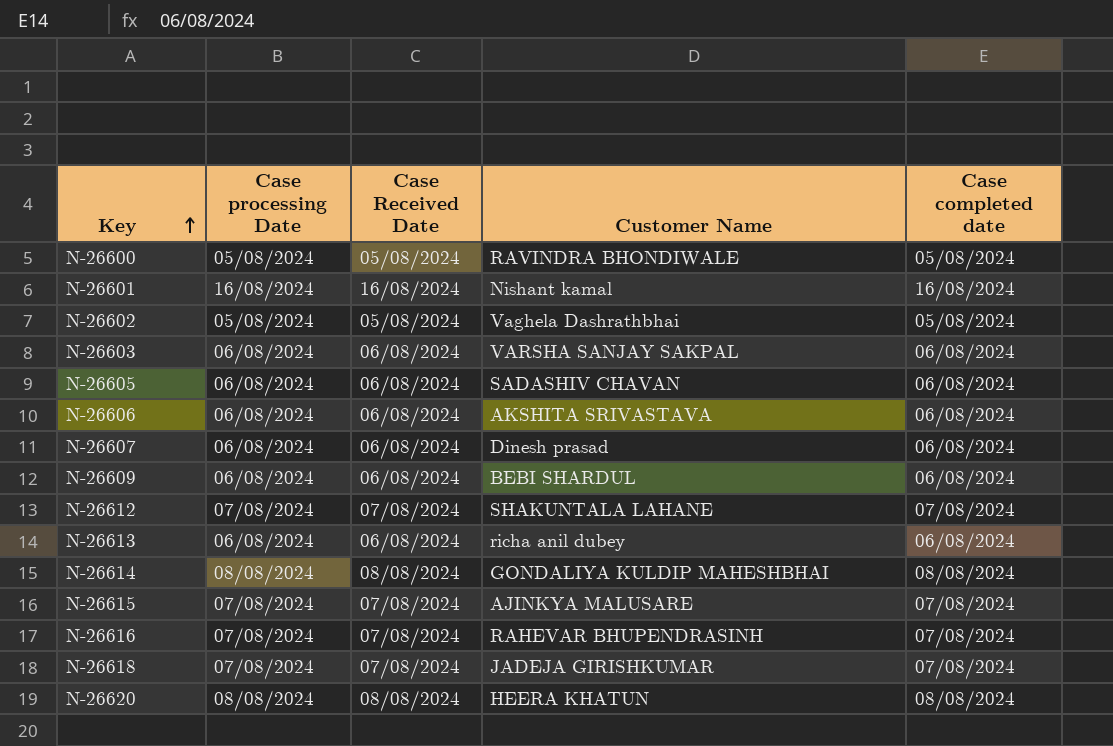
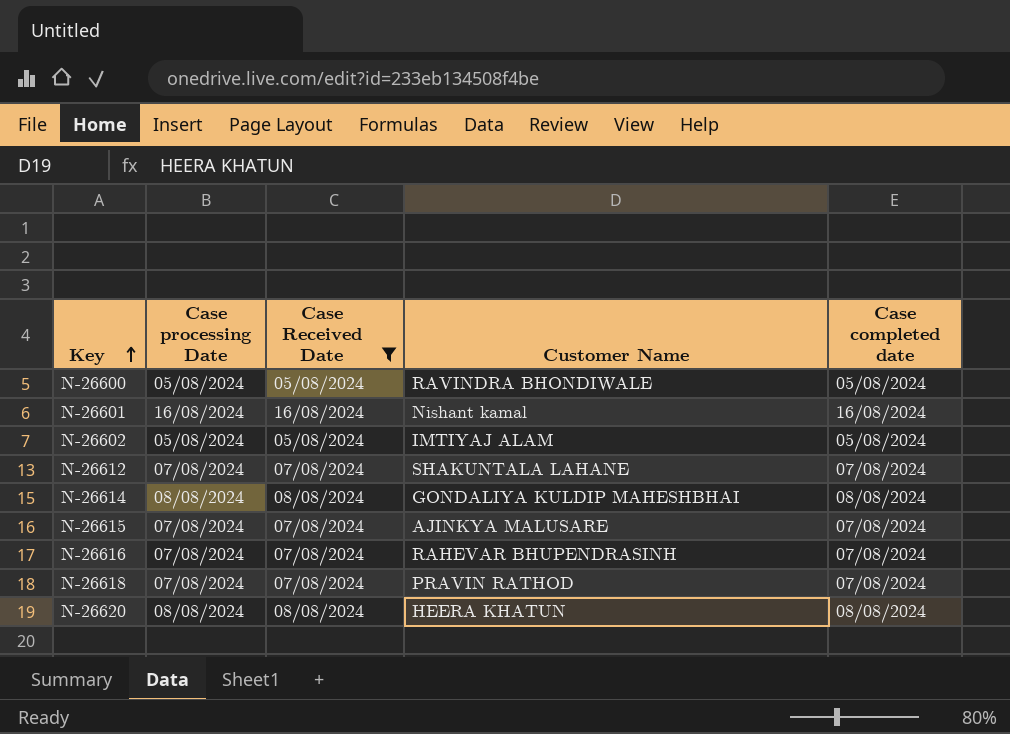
filter: none -> Case Received Date != 06/08/2024
N-26602 | Customer Name: Vaghela Dashrathbhai -> IMTIYAJ ALAM
N-26618 | Customer Name: JADEJA GIRISHKUMAR -> PRAVIN RATHOD

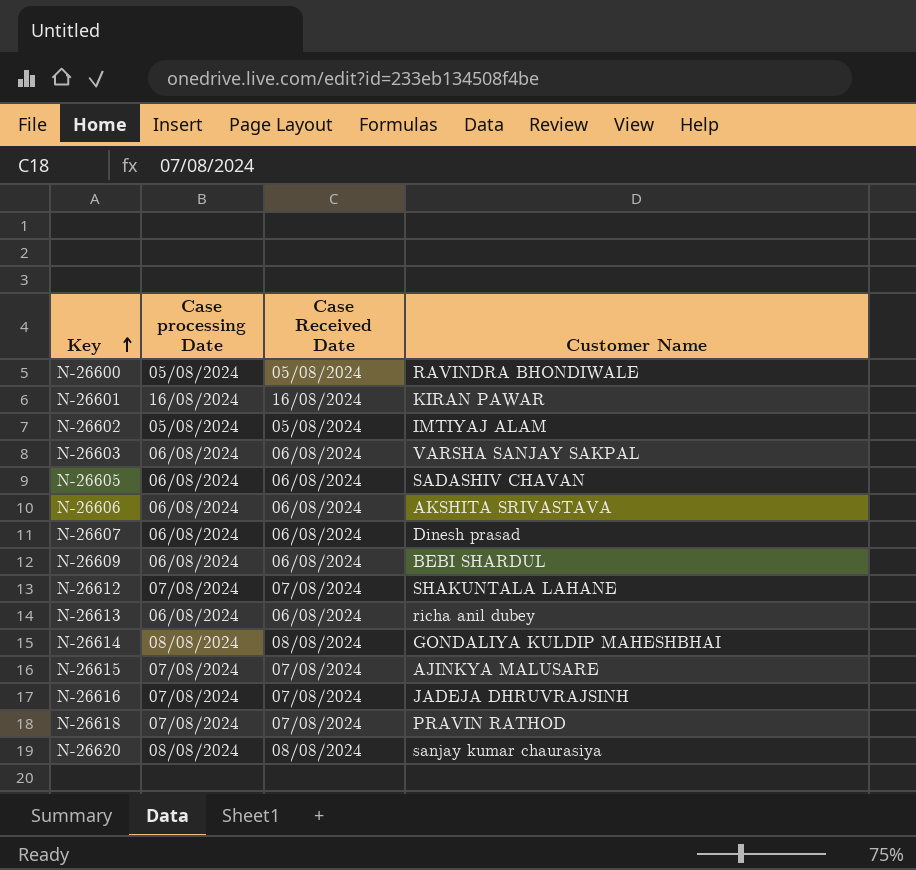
filter: Case Received Date != 06/08/2024 -> none
column Case completed date | position: 5 -> none
N-26601 | Customer Name: Nishant kamal -> KIRAN PAWAR
N-26616 | Customer Name: RAHEVAR BHUPENDRASINH -> JADEJA DHRUVRAJSINH
N-26620 | Customer Name: HEERA KHATUN -> sanjay kumar chaurasiya

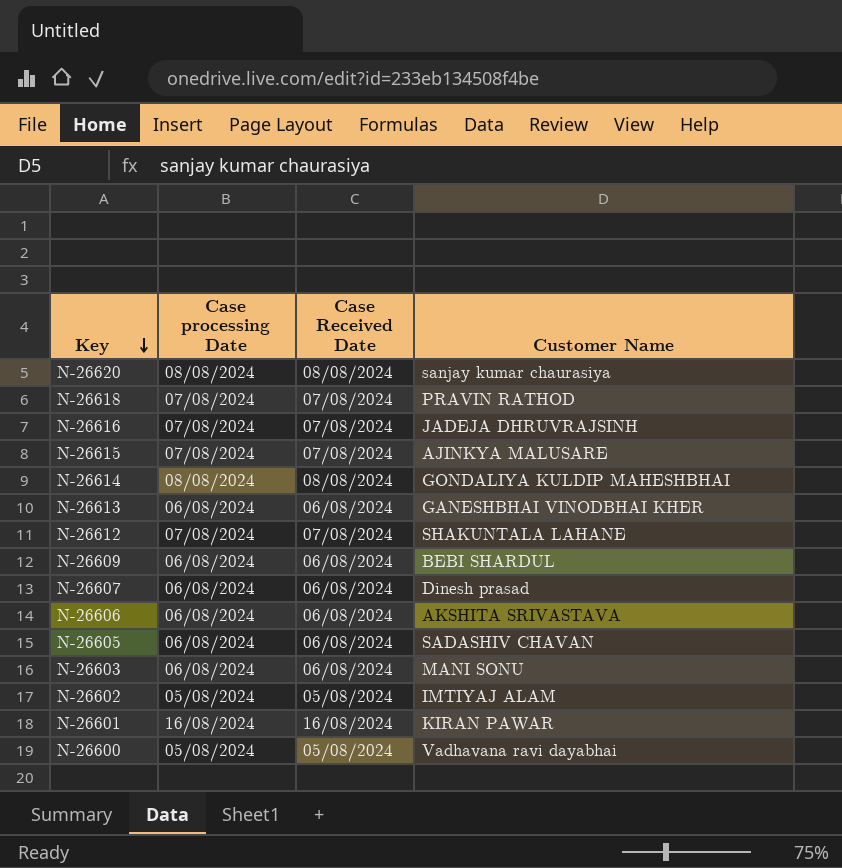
row order: Key ascending -> Key descending
N-26613 | Customer Name: richa anil dubey -> GANESHBHAI VINODBHAI KHER
N-26603 | Customer Name: VARSHA SANJAY SAKPAL -> MANI SONU
N-26600 | Customer Name: RAVINDRA BHONDIWALE -> Vadhavana ravi dayabhai

